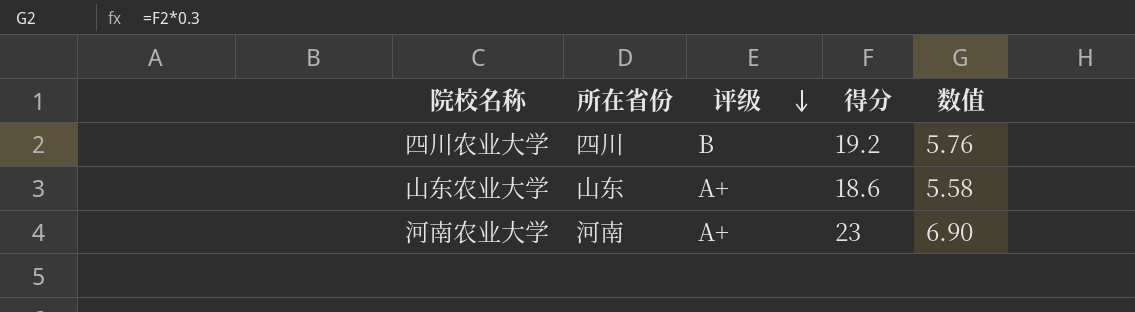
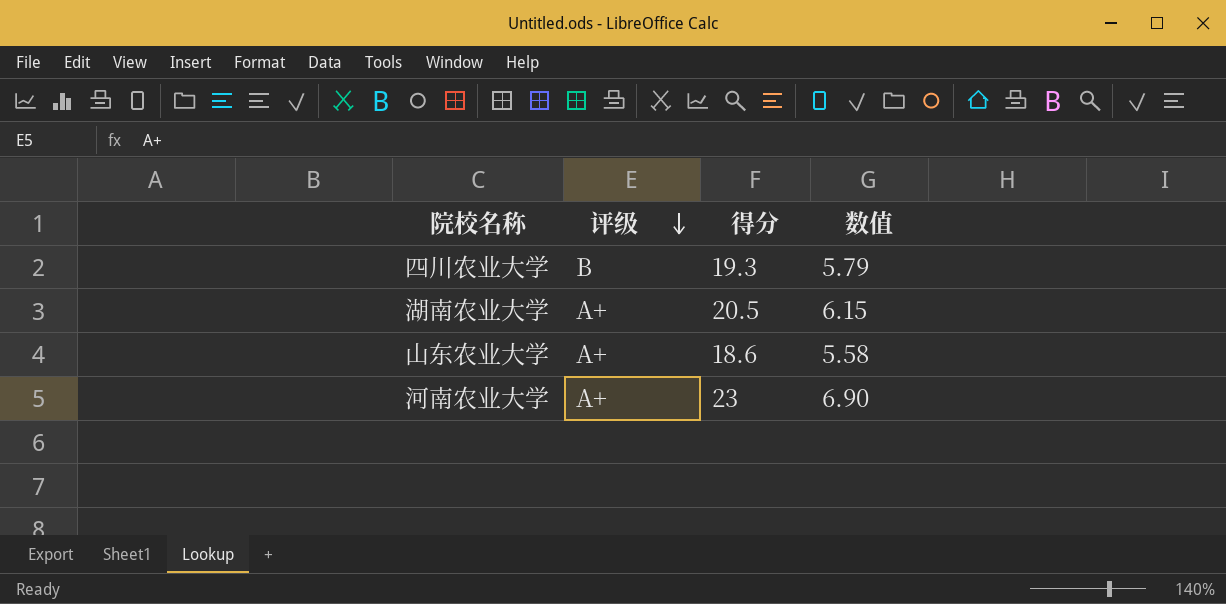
column 所在省份 | position: 2 -> none
四川农业大学 | 得分: 19.2 -> 19.3
四川农业大学 | 数值: 5.76 -> 5.79
row 湖南农业大学: none -> A+ | 20.5 | 6.15

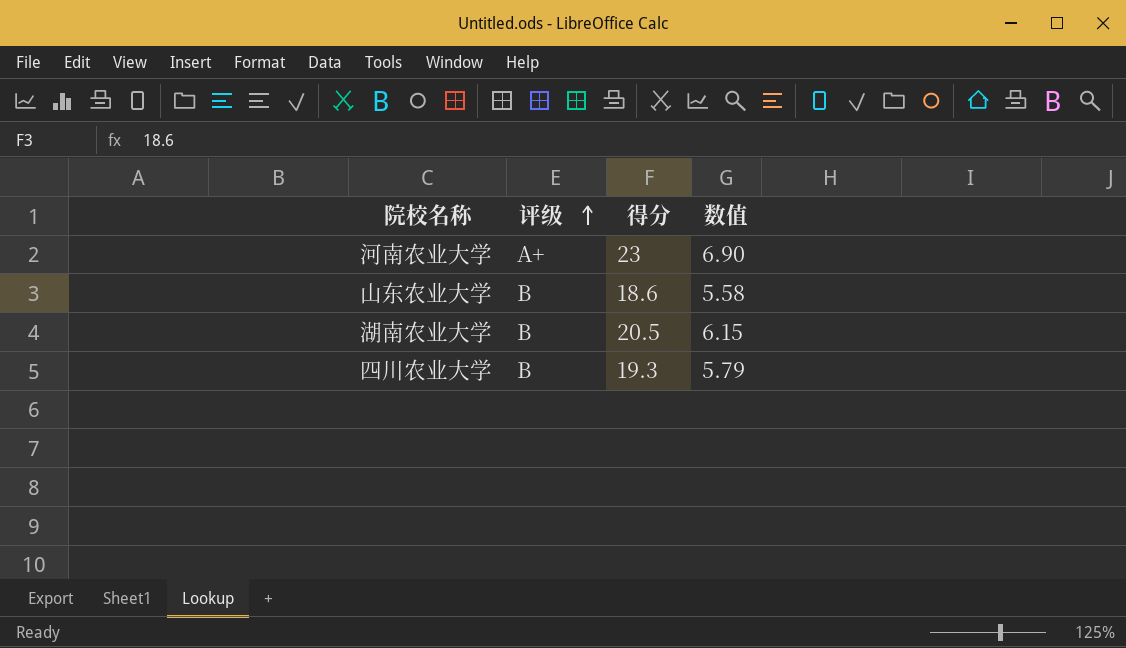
row order: 评级 descending -> 评级 ascending
山东农业大学 | 评级: A+ -> B
湖南农业大学 | 评级: A+ -> B

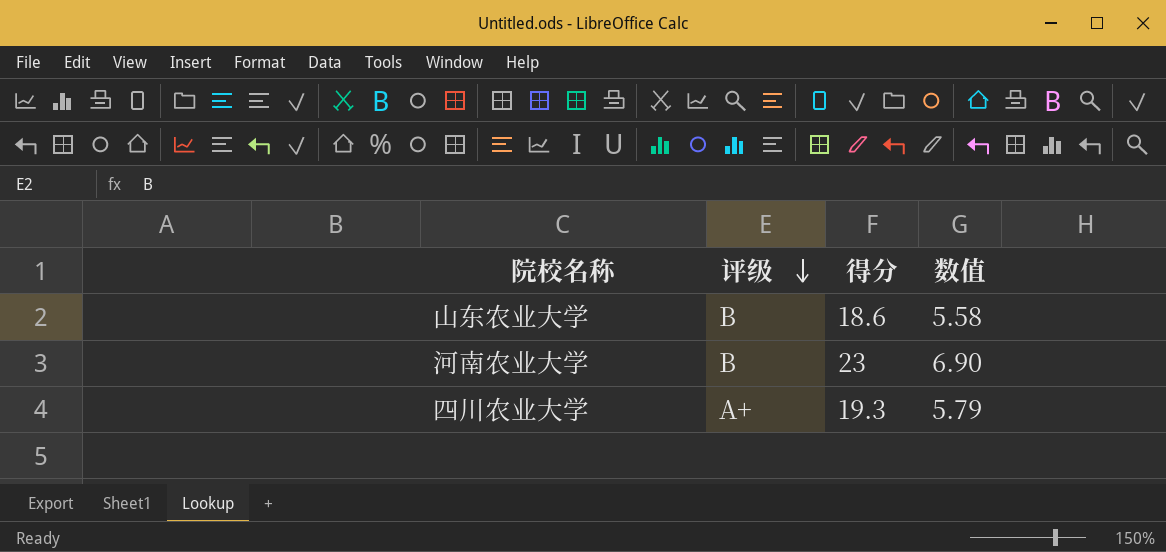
row order: 评级 ascending -> 评级 descending
row 湖南农业大学: B | 20.5 | 6.15 -> none
河南农业大学 | 评级: A+ -> B
四川农业大学 | 评级: B -> A+

